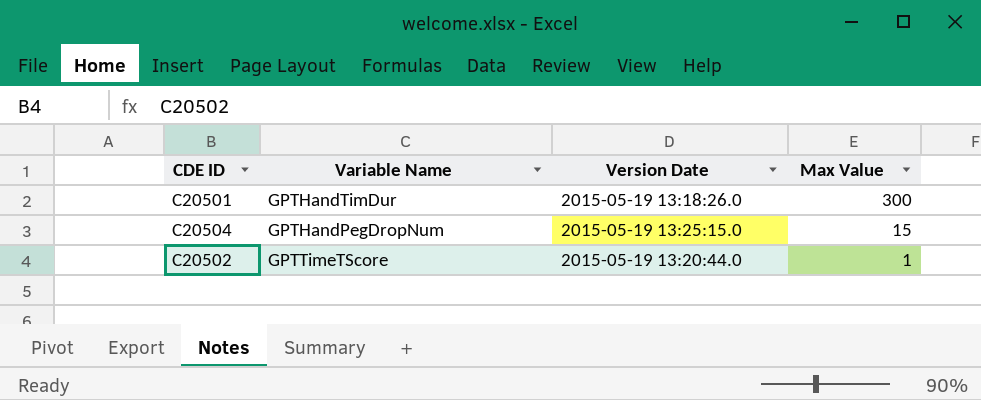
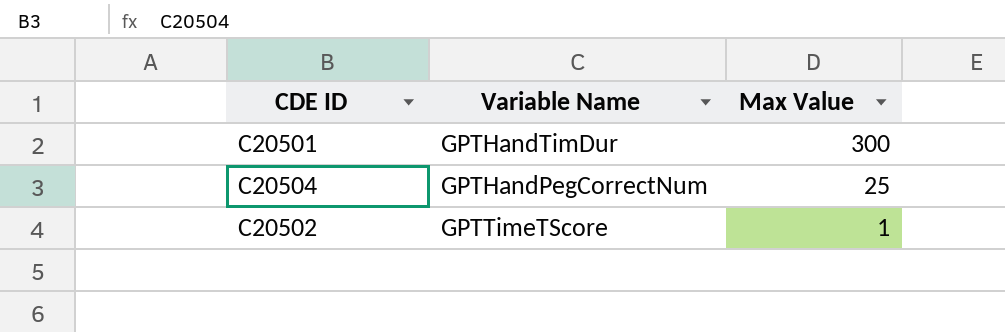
column Version Date | position: 3 -> none
C20504 | Variable Name: GPTHandPegDropNum -> GPTHandPegCorrectNum
C20504 | Max Value: 15 -> 25

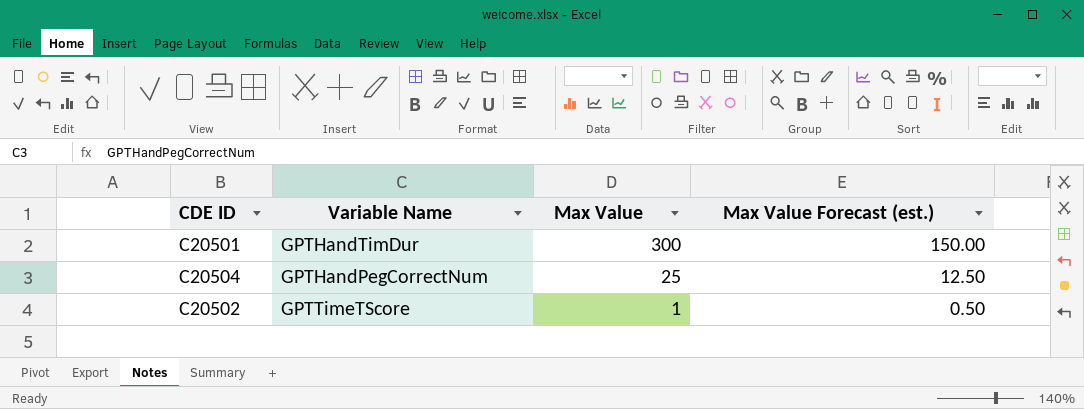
column Max Value Forecast (est.) | formula: none -> [Max Value] * 0.5

